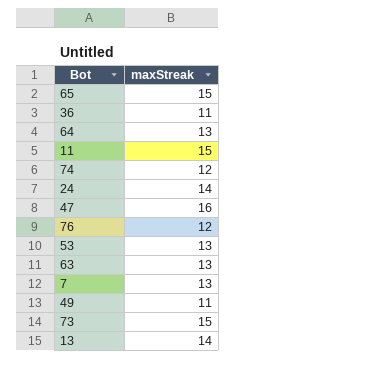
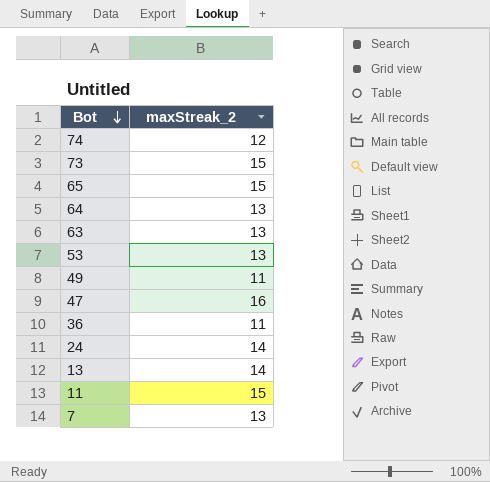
row order: none -> Bot descending
column name: maxStreak -> maxStreak_2
row 76: 12 -> none

